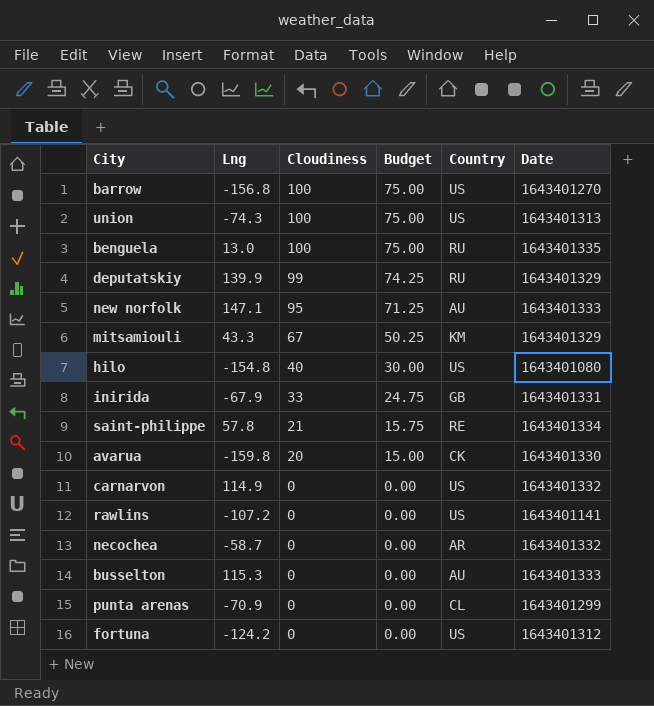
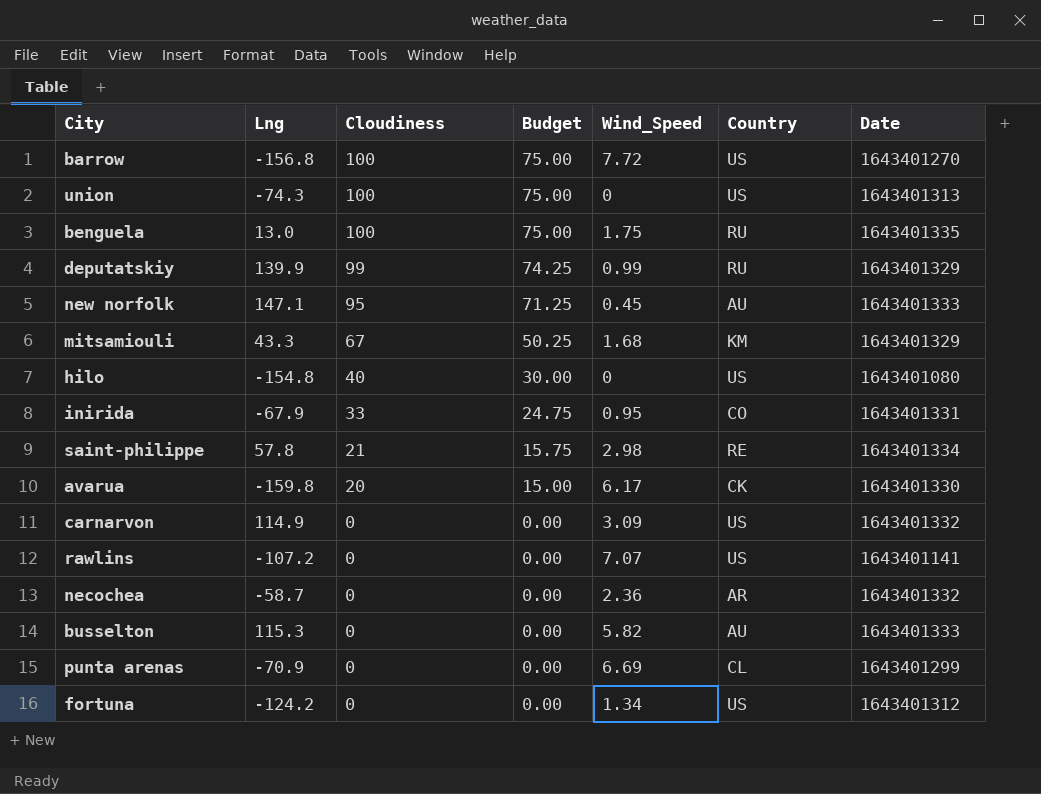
column Wind_Speed | position: none -> 5
inirida | Country: GB -> CO

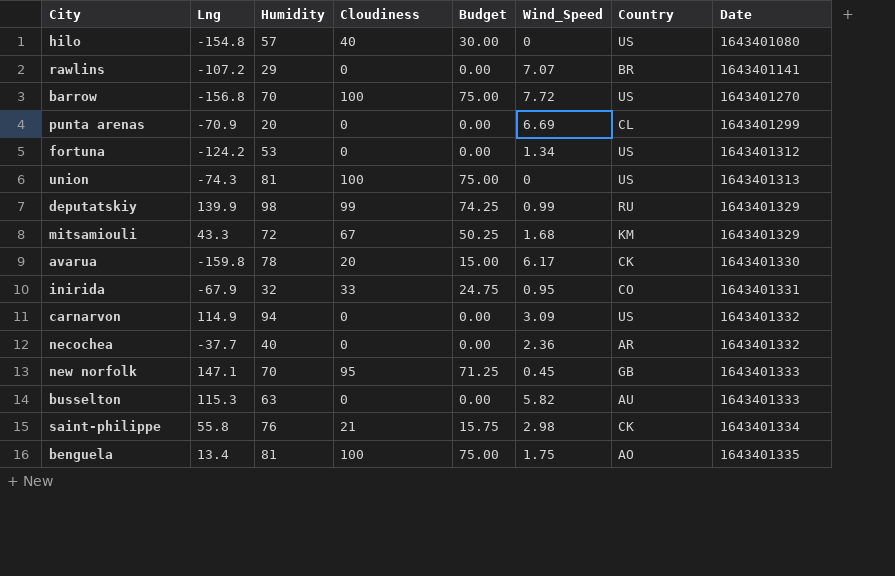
row order: Cloudiness descending -> Date ascending
column Humidity | position: none -> 3
rawlins | Country: US -> BR
necochea | Lng: -58.7 -> -37.7
new norfolk | Country: AU -> GB
saint-philippe | Lng: 57.8 -> 55.8
saint-philippe | Country: RE -> CK
benguela | Lng: 13.0 -> 13.4
benguela | Country: RU -> AO

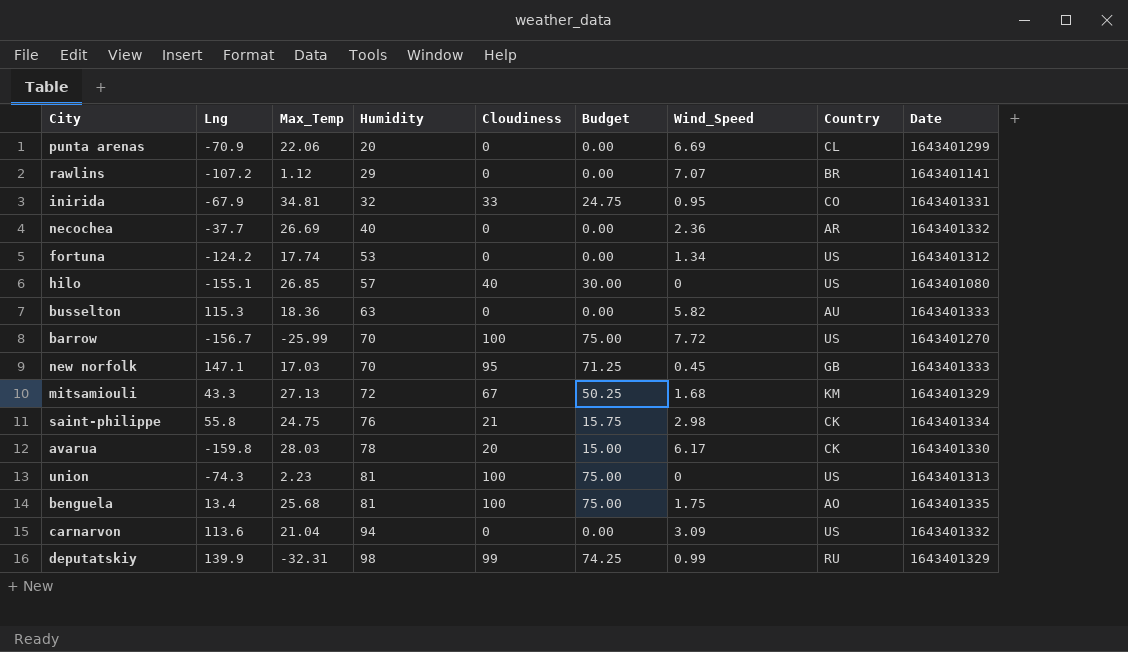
row order: Date ascending -> Humidity ascending
column Max_Temp | position: none -> 3
hilo | Lng: -154.8 -> -155.1
barrow | Lng: -156.8 -> -156.7
carnarvon | Lng: 114.9 -> 113.6

